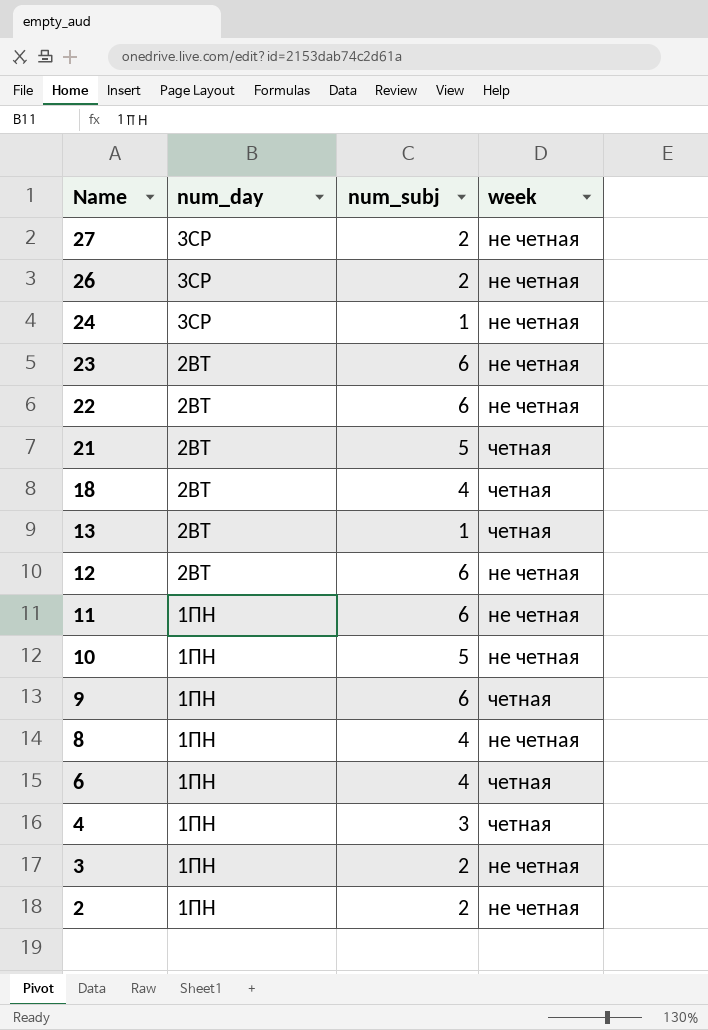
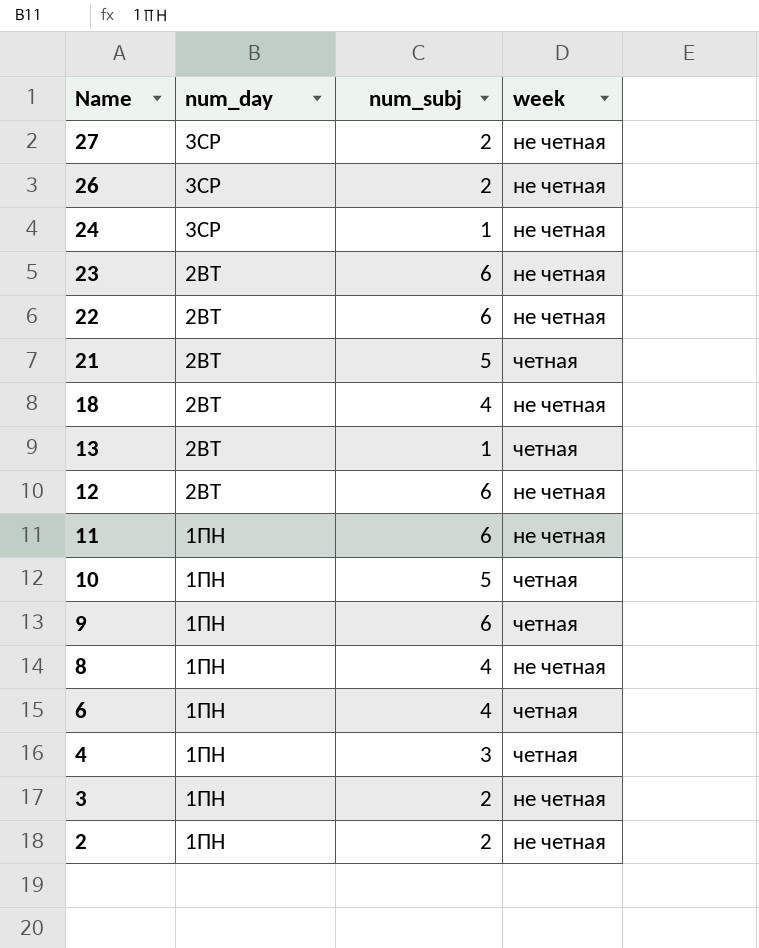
18 | week: четная -> не четная
10 | week: не четная -> четная

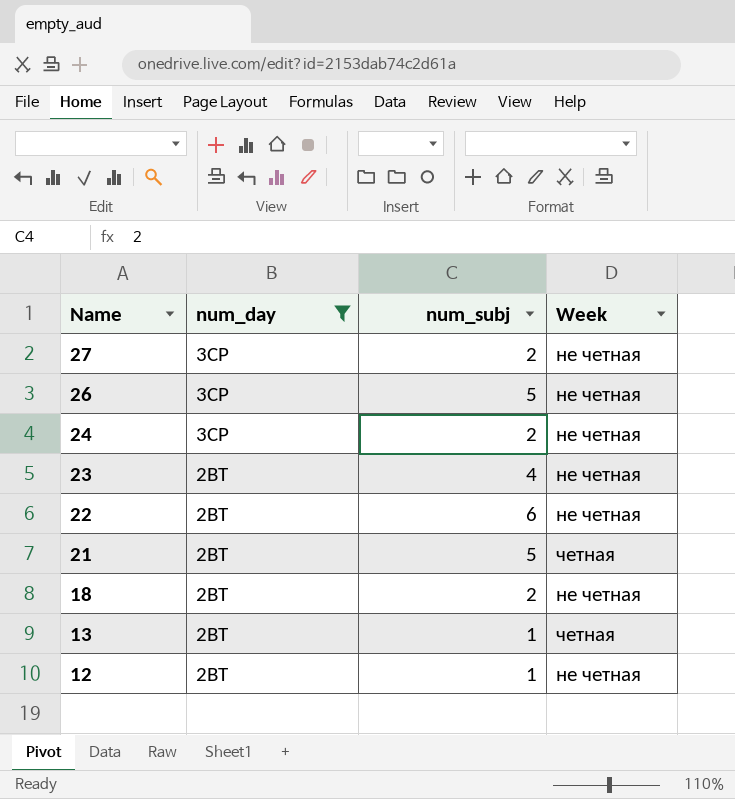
filter: none -> num_day != 1ПН
column name: week -> Week
26 | num_subj: 2 -> 5
24 | num_subj: 1 -> 2
23 | num_subj: 6 -> 4
18 | num_subj: 4 -> 2
12 | num_subj: 6 -> 1

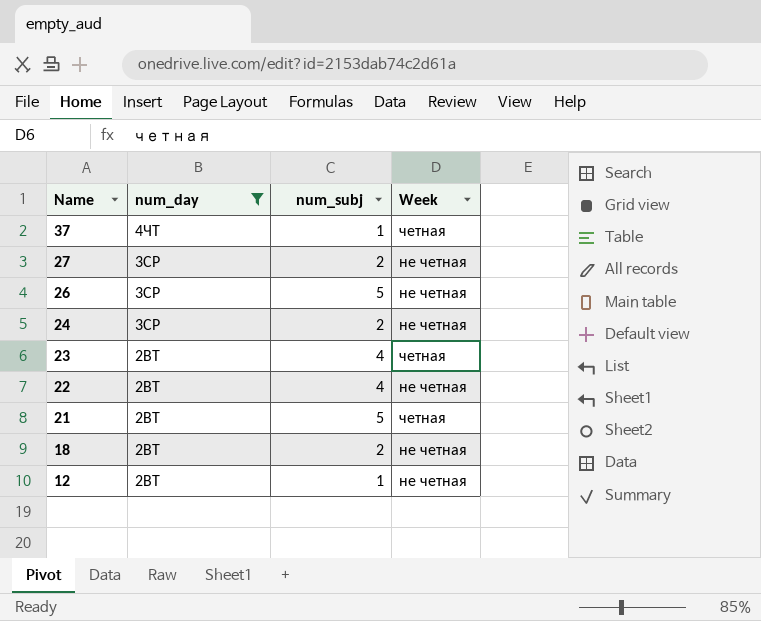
row 13: 2ВТ | 1 | четная -> none
row 37: none -> 4ЧТ | 1 | четная
23 | Week: не четная -> четная
22 | num_subj: 6 -> 4

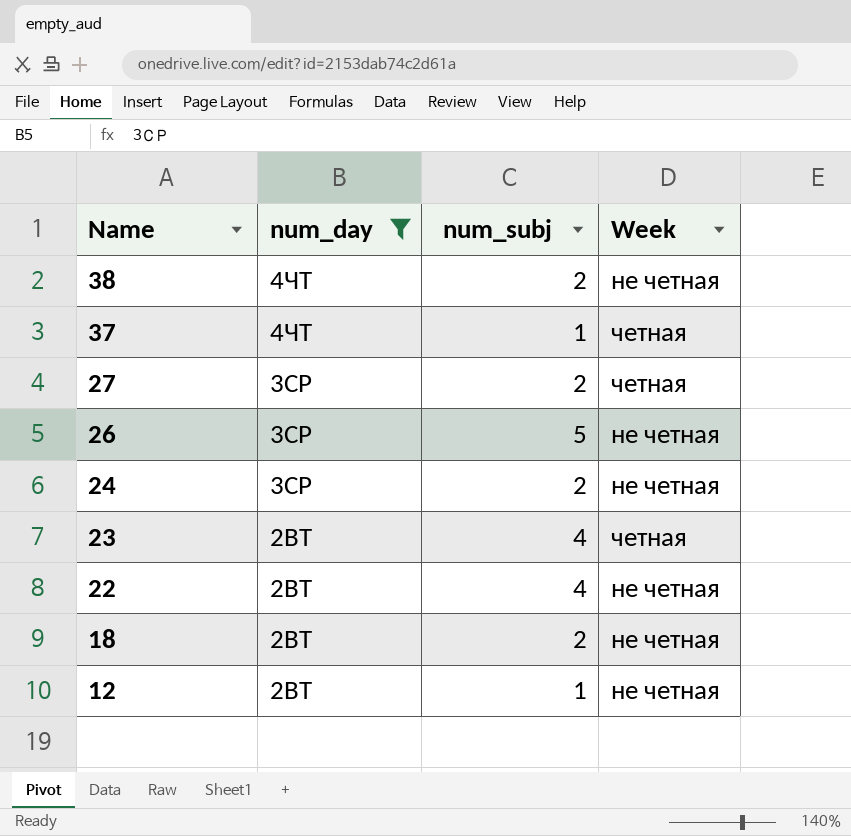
row 21: 2ВТ | 5 | четная -> none
row 38: none -> 4ЧТ | 2 | не четная
27 | Week: не четная -> четная

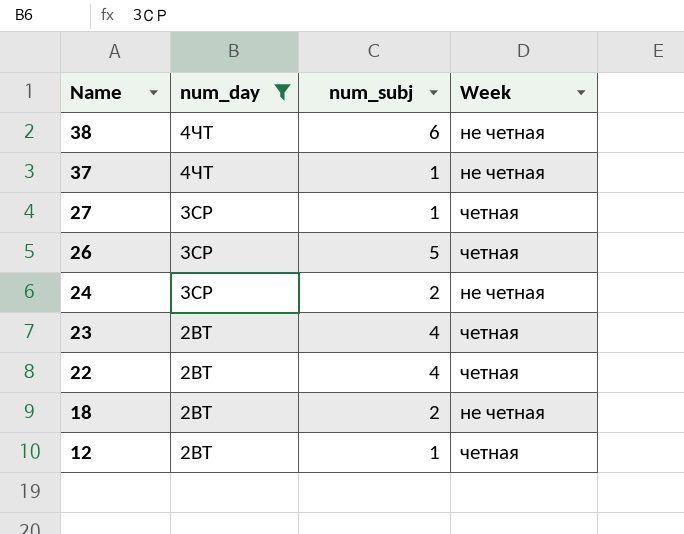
38 | num_subj: 2 -> 6
37 | Week: четная -> не четная
27 | num_subj: 2 -> 1
26 | Week: не четная -> четная
22 | Week: не четная -> четная
12 | Week: не четная -> четная

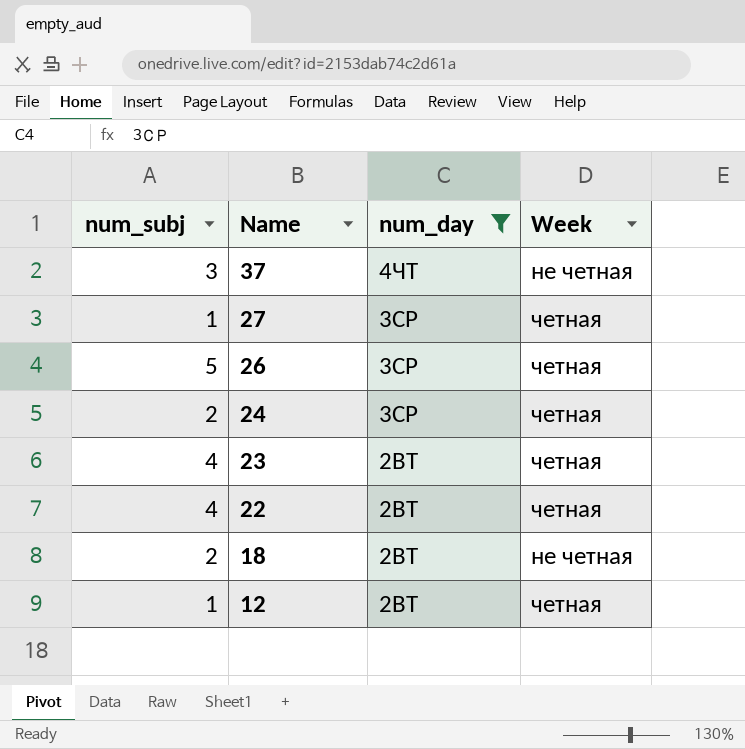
column num_subj | position: 3 -> 1
row 38: 4ЧТ | 6 | не четная -> none
37 | num_subj: 1 -> 3
24 | Week: не четная -> четная

